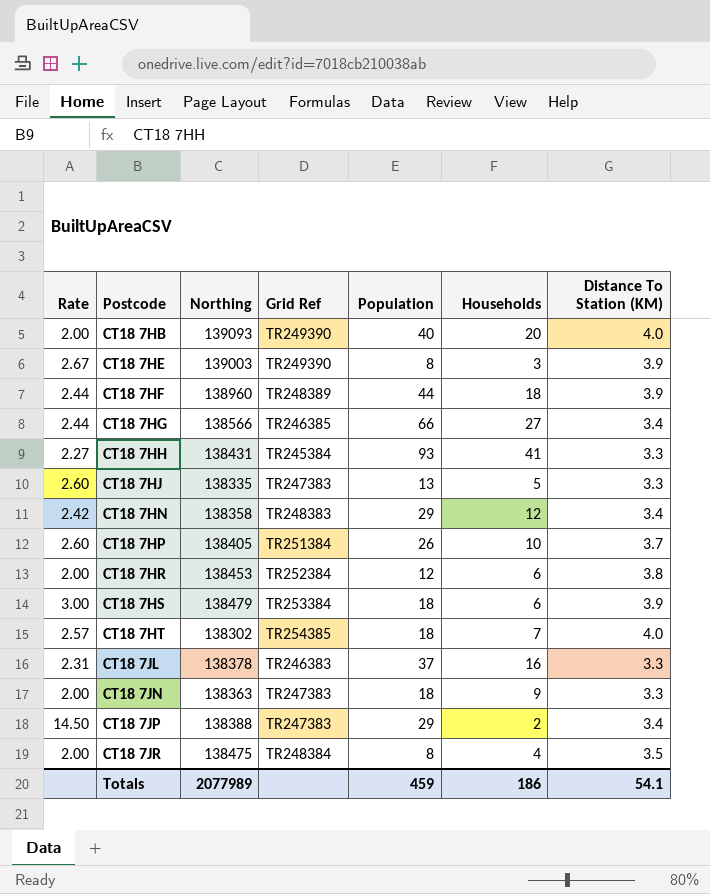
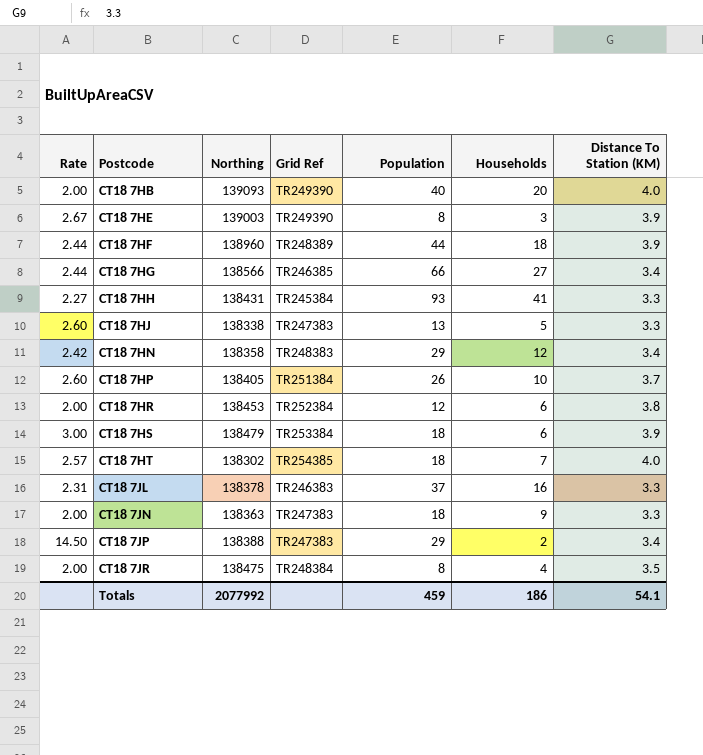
CT18 7HJ | Northing: 138335 -> 138338
Totals | Northing: 2077989 -> 2077992

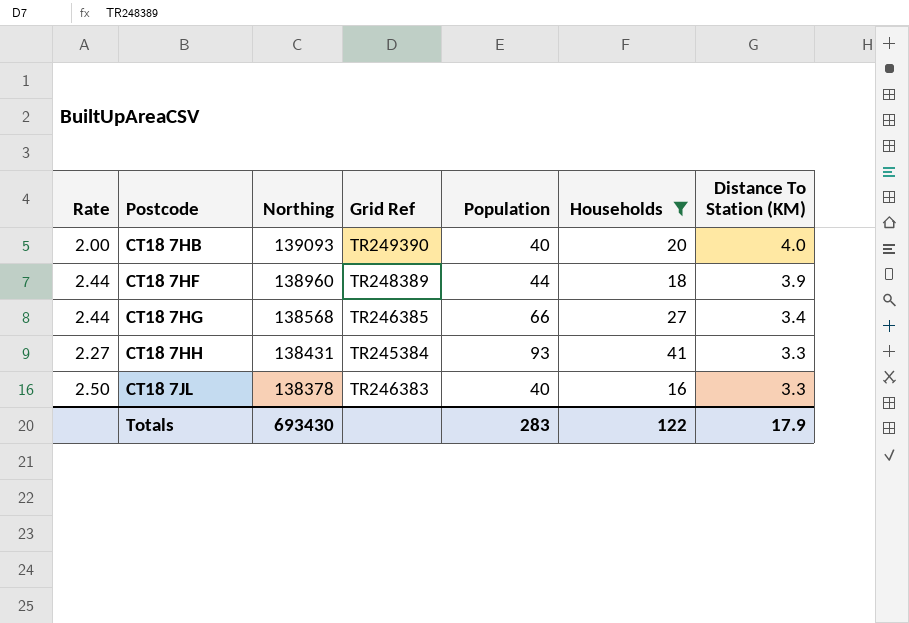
filter: none -> Households >= 16
CT18 7HG | Northing: 138566 -> 138568
CT18 7JL | Rate: 2.31 -> 2.50
CT18 7JL | Population: 37 -> 40
Totals | Northing: 2077992 -> 693430
Totals | Population: 459 -> 283
Totals | Households: 186 -> 122
Totals | Distance To Station (KM): 54.1 -> 17.9

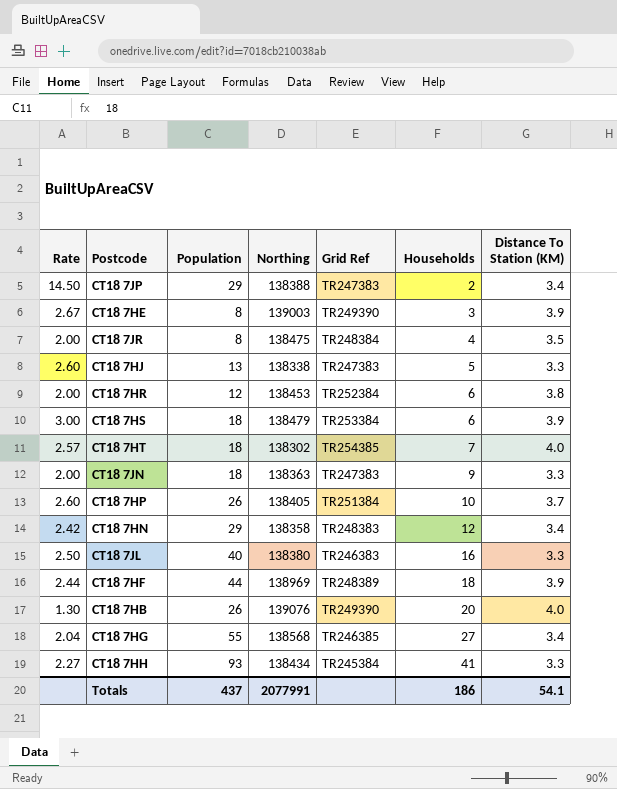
filter: Households >= 16 -> none
row order: Postcode ascending -> Households ascending
column Population | position: 5 -> 3
CT18 7JL | Northing: 138378 -> 138380
CT18 7HF | Northing: 138960 -> 138969
CT18 7HB | Rate: 2.00 -> 1.30
CT18 7HB | Population: 40 -> 26
CT18 7HB | Northing: 139093 -> 139076
CT18 7HG | Rate: 2.44 -> 2.04
CT18 7HG | Population: 66 -> 55
CT18 7HH | Northing: 138431 -> 138434
Totals | Population: 283 -> 437
Totals | Northing: 693430 -> 2077991
Totals | Households: 122 -> 186
Totals | Distance To Station (KM): 17.9 -> 54.1

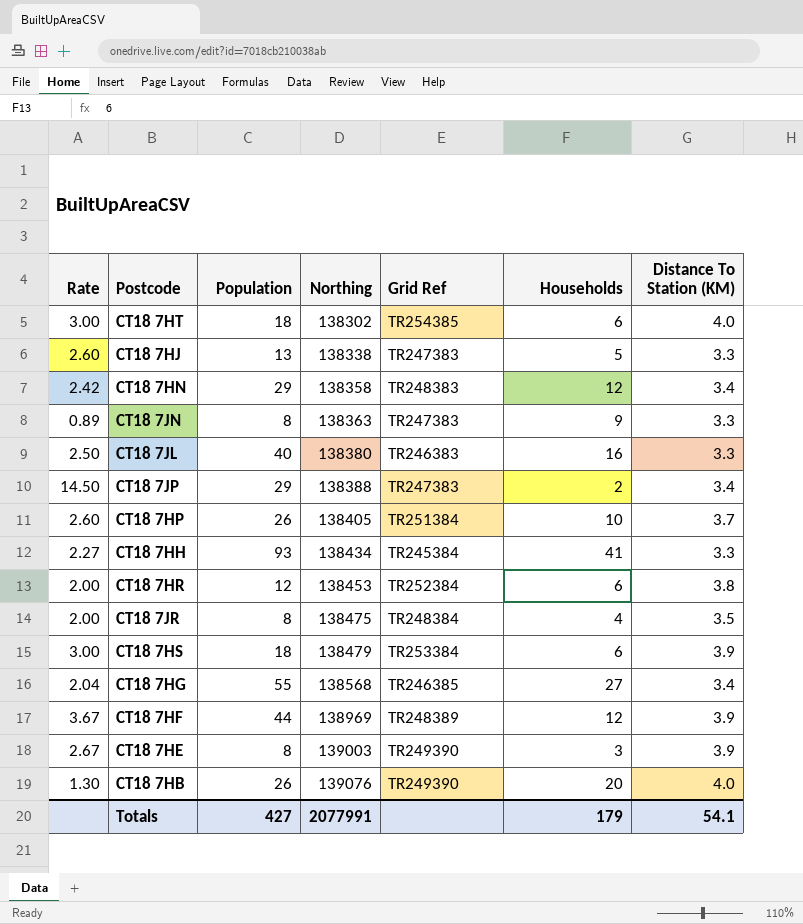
row order: Households ascending -> Northing ascending
CT18 7HT | Rate: 2.57 -> 3.00
CT18 7HT | Households: 7 -> 6
CT18 7JN | Rate: 2.00 -> 0.89
CT18 7JN | Population: 18 -> 8
CT18 7HF | Rate: 2.44 -> 3.67
CT18 7HF | Households: 18 -> 12
Totals | Population: 437 -> 427
Totals | Households: 186 -> 179

